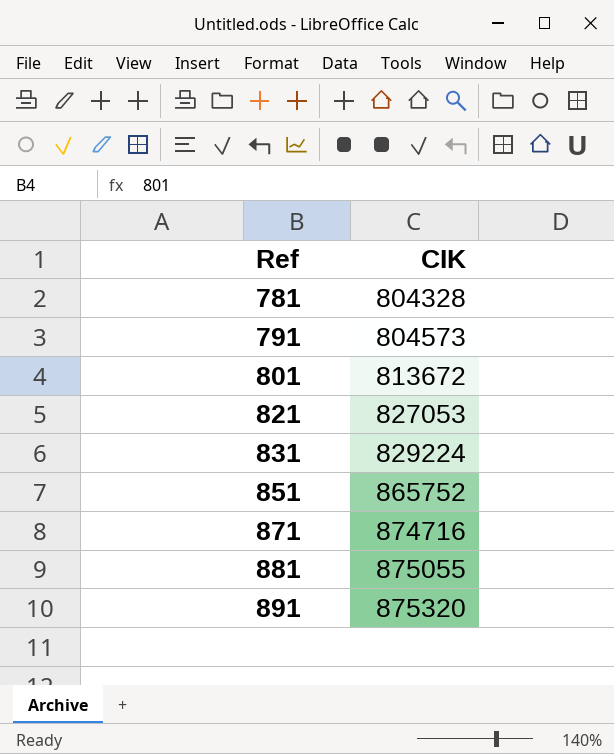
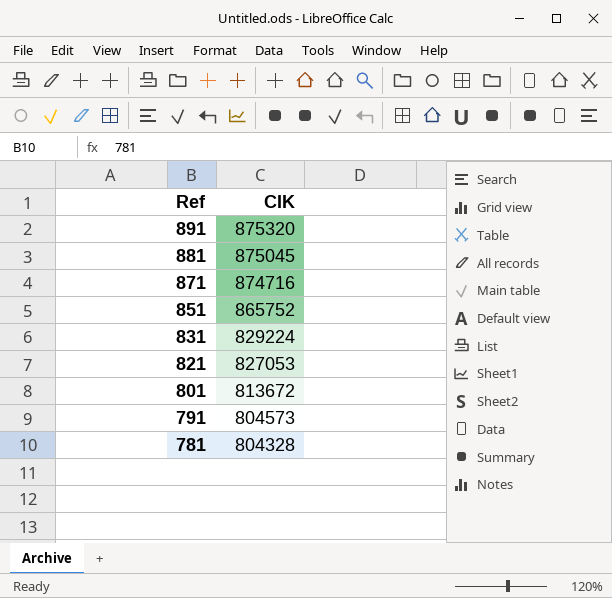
row order: Ref ascending -> Ref descending
881 | CIK: 875055 -> 875045

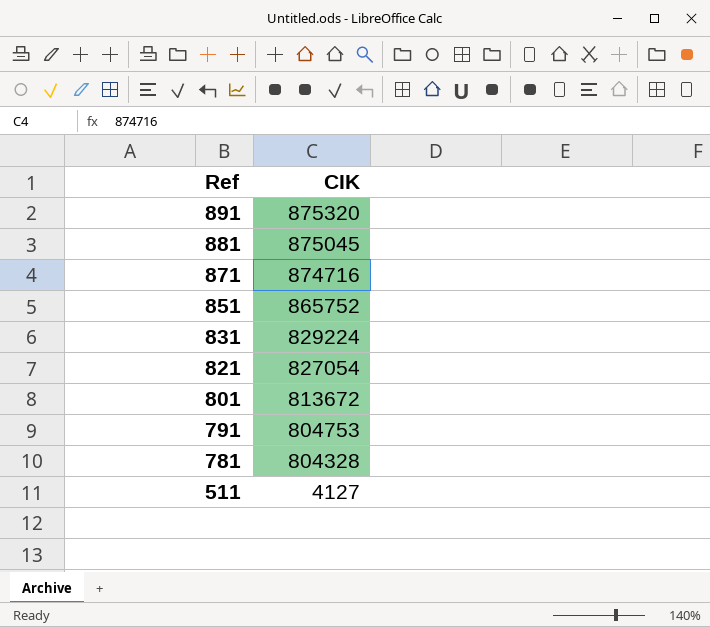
821 | CIK: 827053 -> 827054
791 | CIK: 804573 -> 804753
row 511: none -> 4127

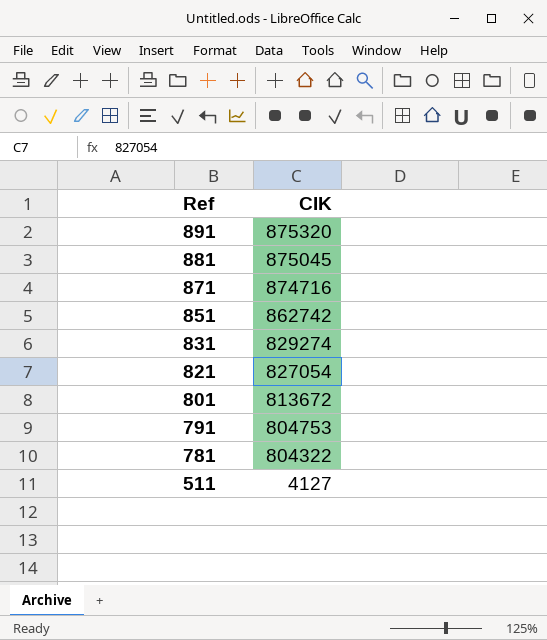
851 | CIK: 865752 -> 862742
831 | CIK: 829224 -> 829274
781 | CIK: 804328 -> 804322

